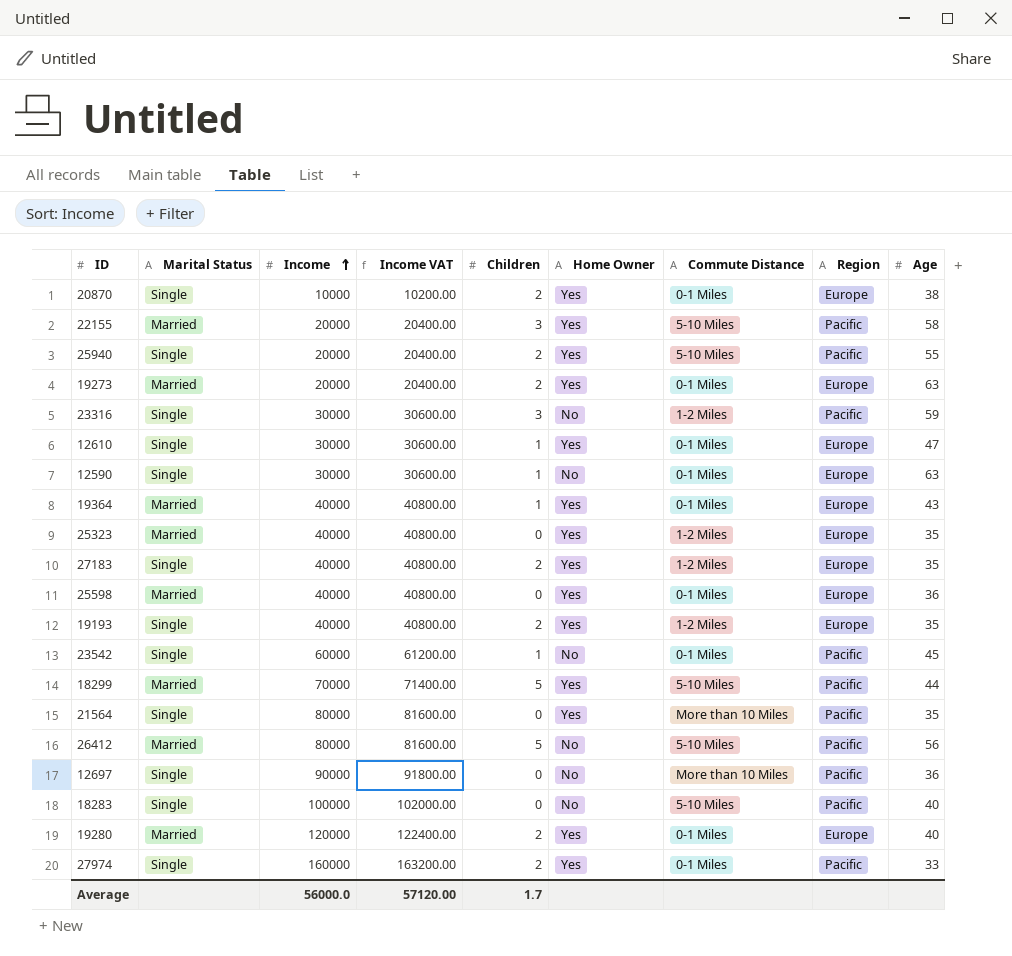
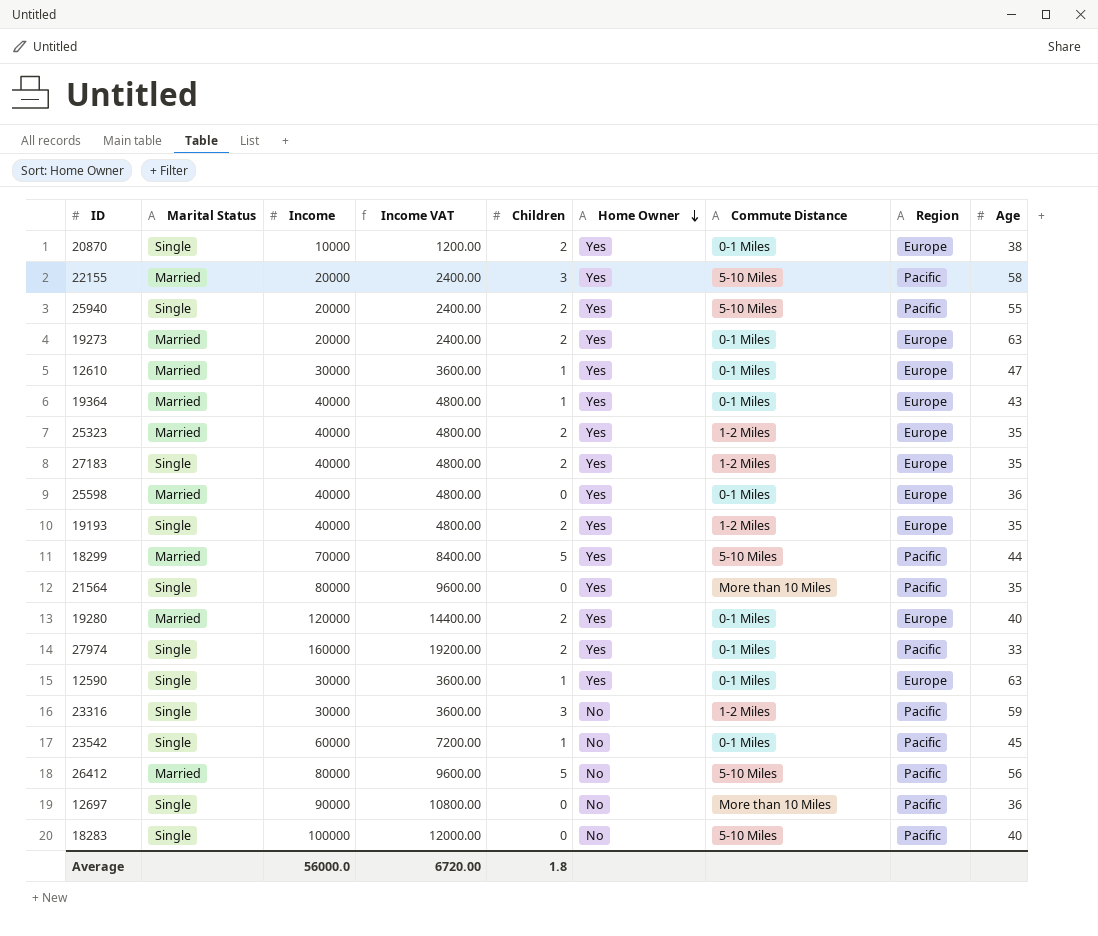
row order: Income ascending -> Home Owner descending
column Income VAT | formula: [Income] * 1.02 -> [Income] * 0.12
12610 | Marital Status: Single -> Married
25323 | Children: 0 -> 2
12590 | Home Owner: No -> Yes
Average | Income VAT: 57120.00 -> 6720.00
Average | Children: 1.7 -> 1.8

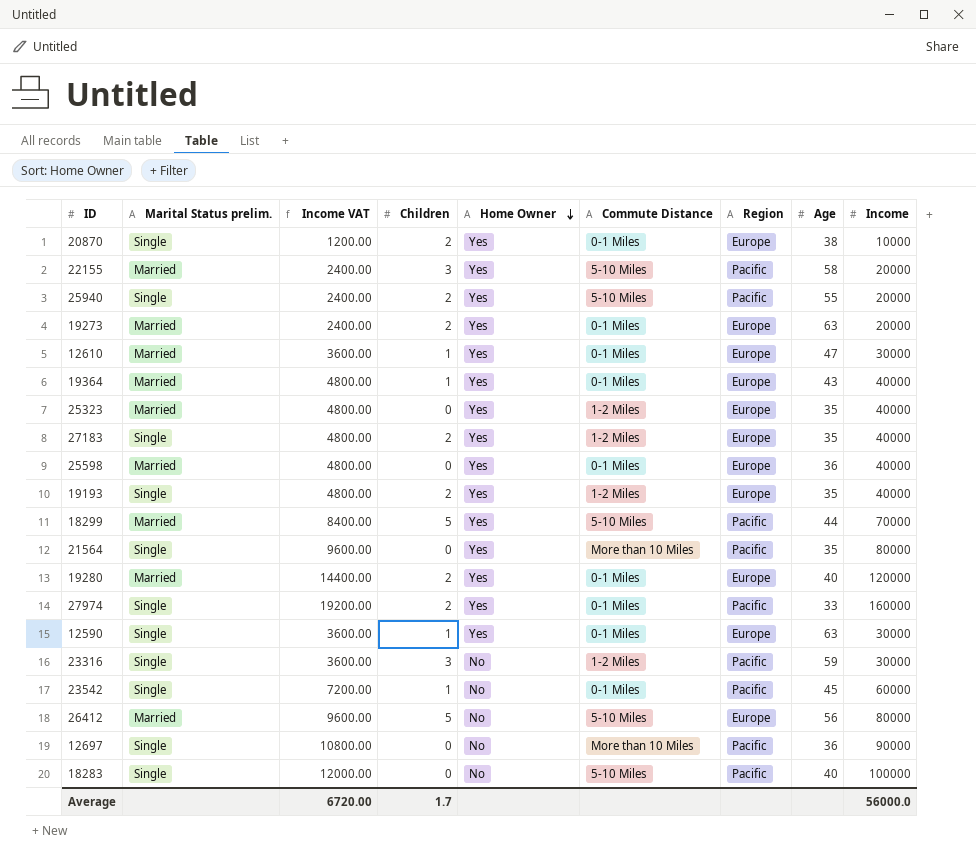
column name: Marital Status -> Marital Status prelim.
column Income | position: 3 -> 9
25323 | Children: 2 -> 0
26412 | Region: Pacific -> Europe
Average | Children: 1.8 -> 1.7

